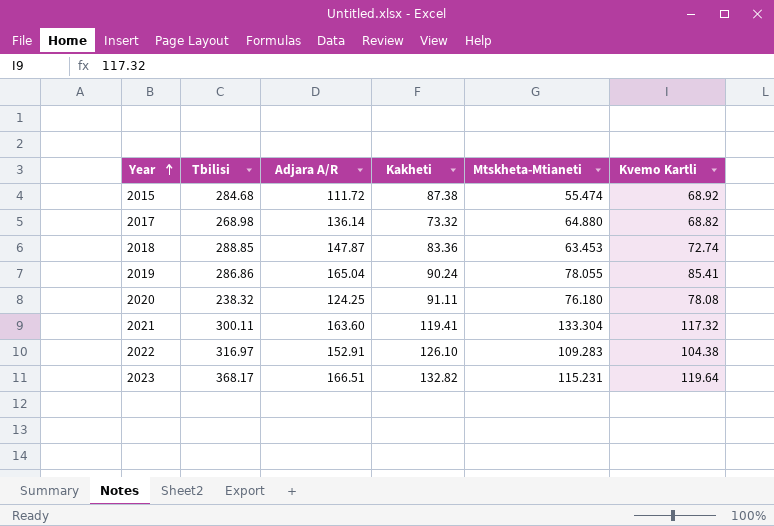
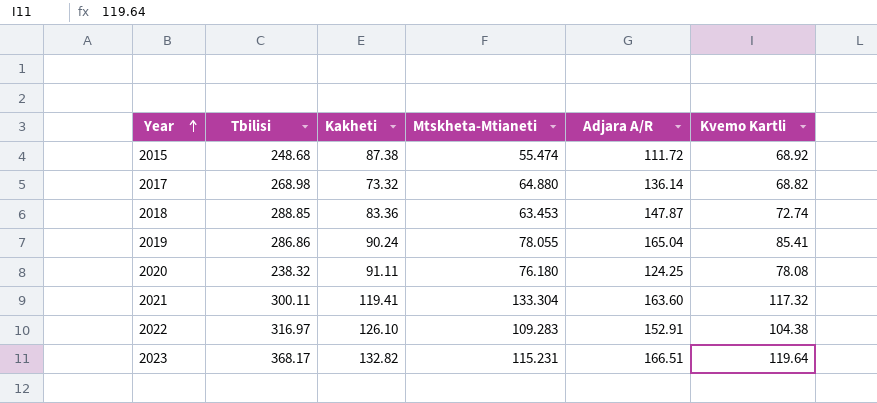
column Adjara A/R | position: 3 -> 5
2015 | Tbilisi: 284.68 -> 248.68

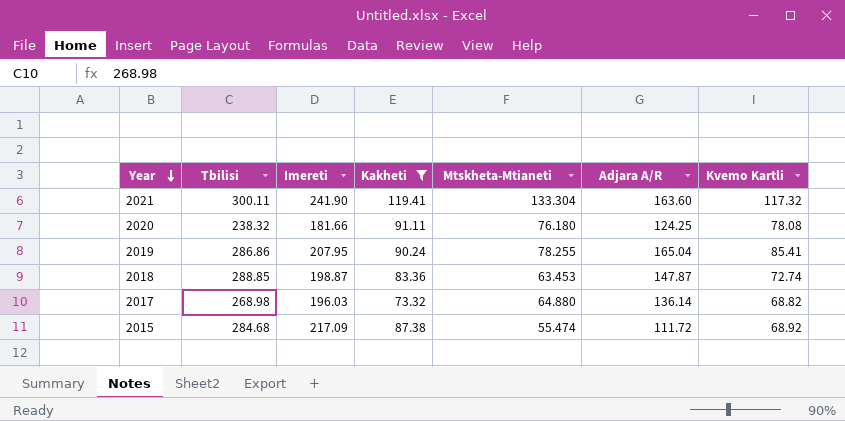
filter: none -> Kakheti <= 119.41
row order: Year ascending -> Year descending
column Imereti | position: none -> 3
2019 | Mtskheta-Mtianeti: 78.055 -> 78.255
2015 | Tbilisi: 248.68 -> 284.68

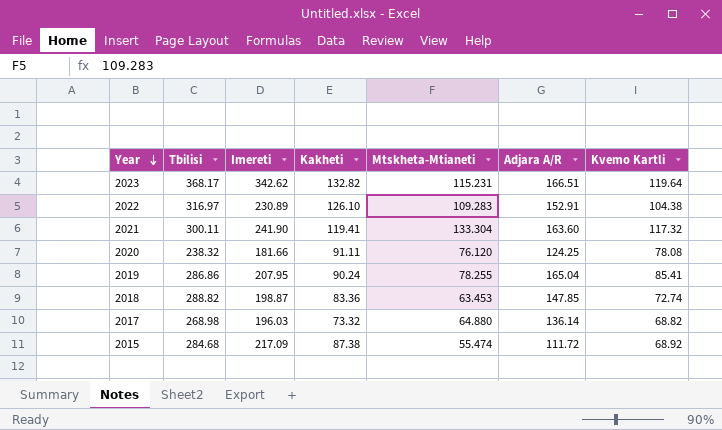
filter: Kakheti <= 119.41 -> none
2020 | Mtskheta-Mtianeti: 76.180 -> 76.120
2018 | Tbilisi: 288.85 -> 288.82
2018 | Adjara A/R: 147.87 -> 147.85

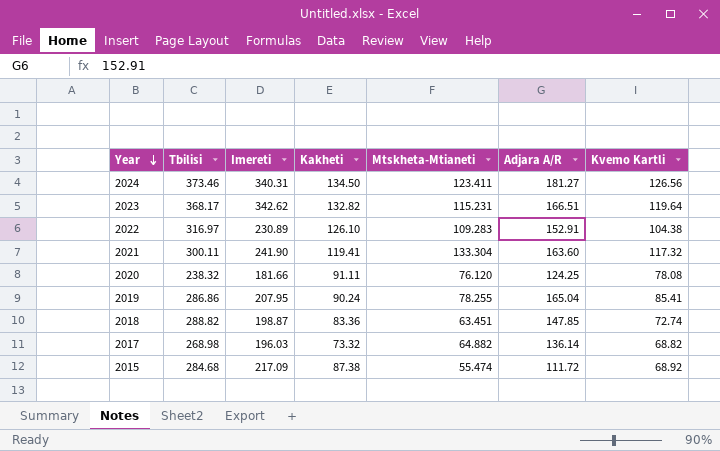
row 2024: none -> 373.46 | 340.31 | 134.50 | 123.411 | 181.27 | 126.56
2018 | Mtskheta-Mtianeti: 63.453 -> 63.451
2017 | Mtskheta-Mtianeti: 64.880 -> 64.882

